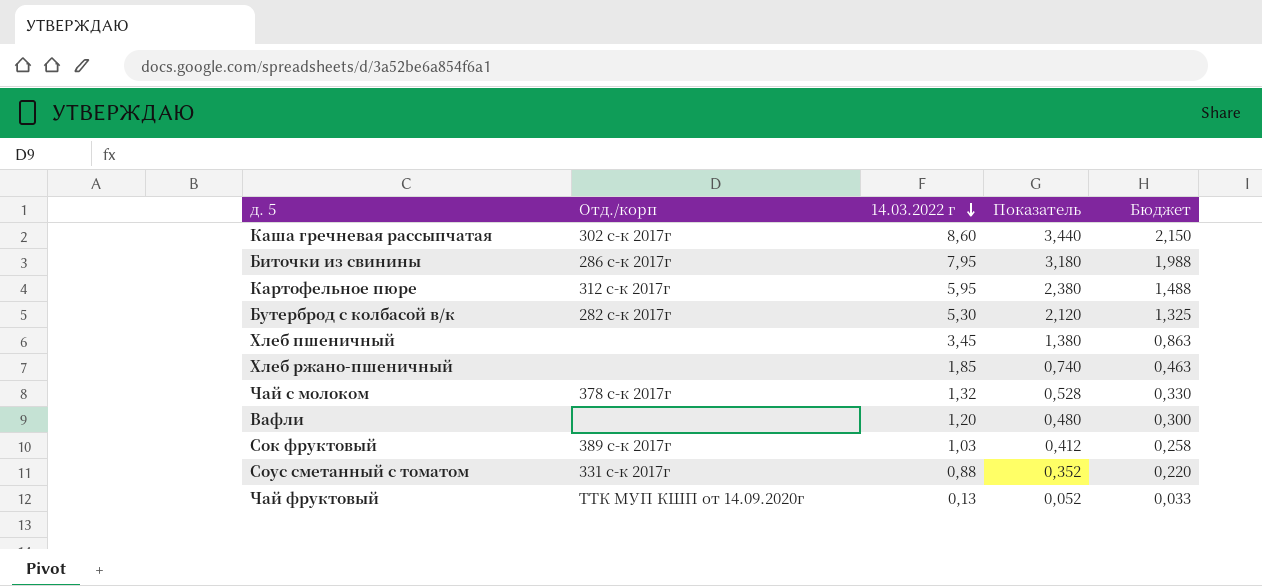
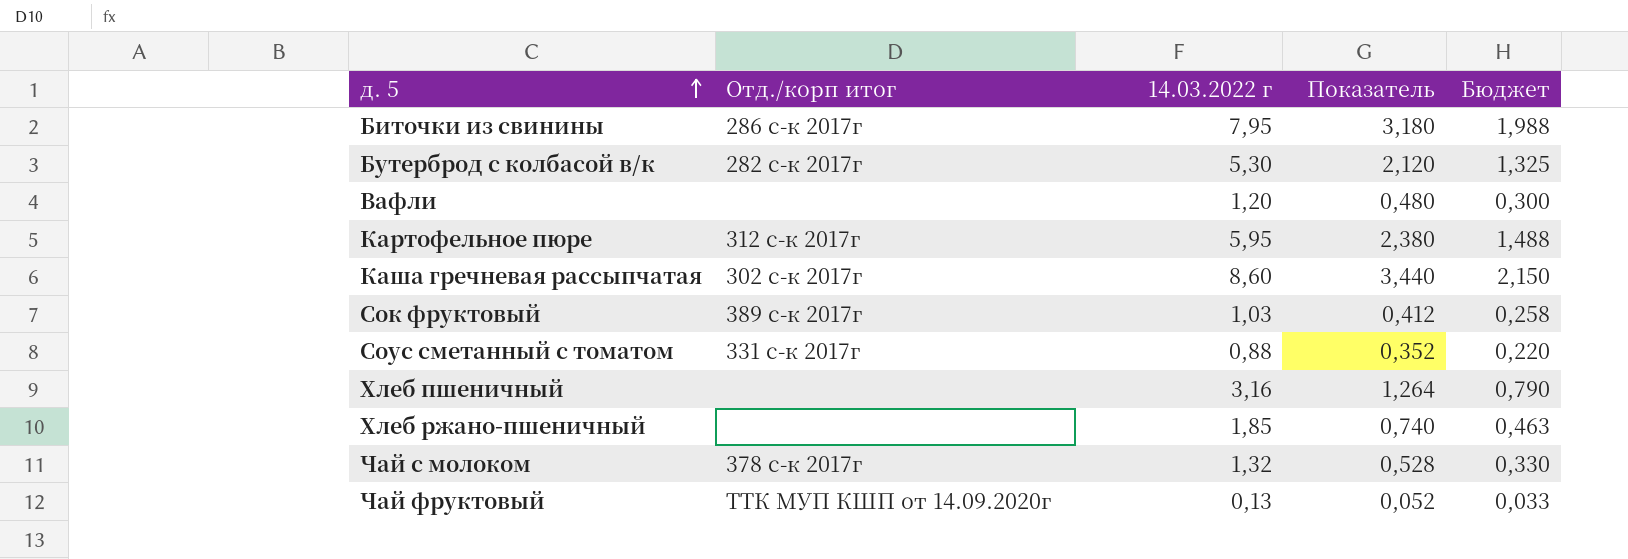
row order: 14.03.2022 г descending -> д. 5 ascending
column name: Отд./корп -> Отд./корп итог
Хлеб пшеничный | 14.03.2022 г: 3,45 -> 3,16
Хлеб пшеничный | Показатель: 1,380 -> 1,264
Хлеб пшеничный | Бюджет: 0,863 -> 0,790

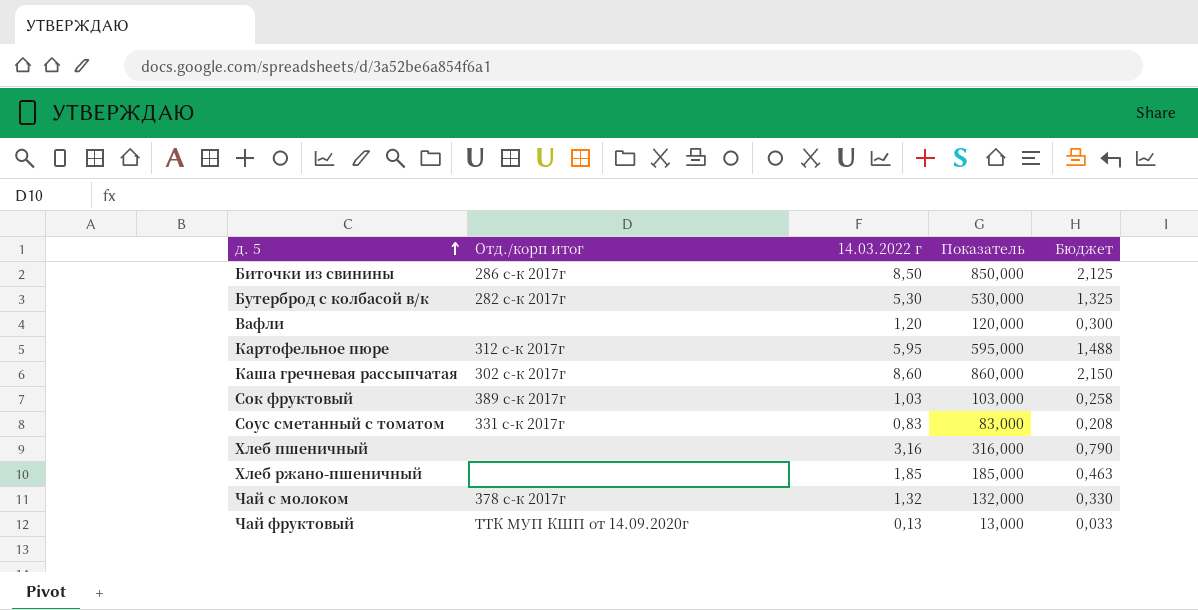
column Показатель | formula: [14.03.2022 г] * 0,4 -> [14.03.2022 г] * 100
Биточки из свинины | 14.03.2022 г: 7,95 -> 8,50
Биточки из свинины | Бюджет: 1,988 -> 2,125
Соус сметанный с томатом | 14.03.2022 г: 0,88 -> 0,83
Соус сметанный с томатом | Бюджет: 0,220 -> 0,208

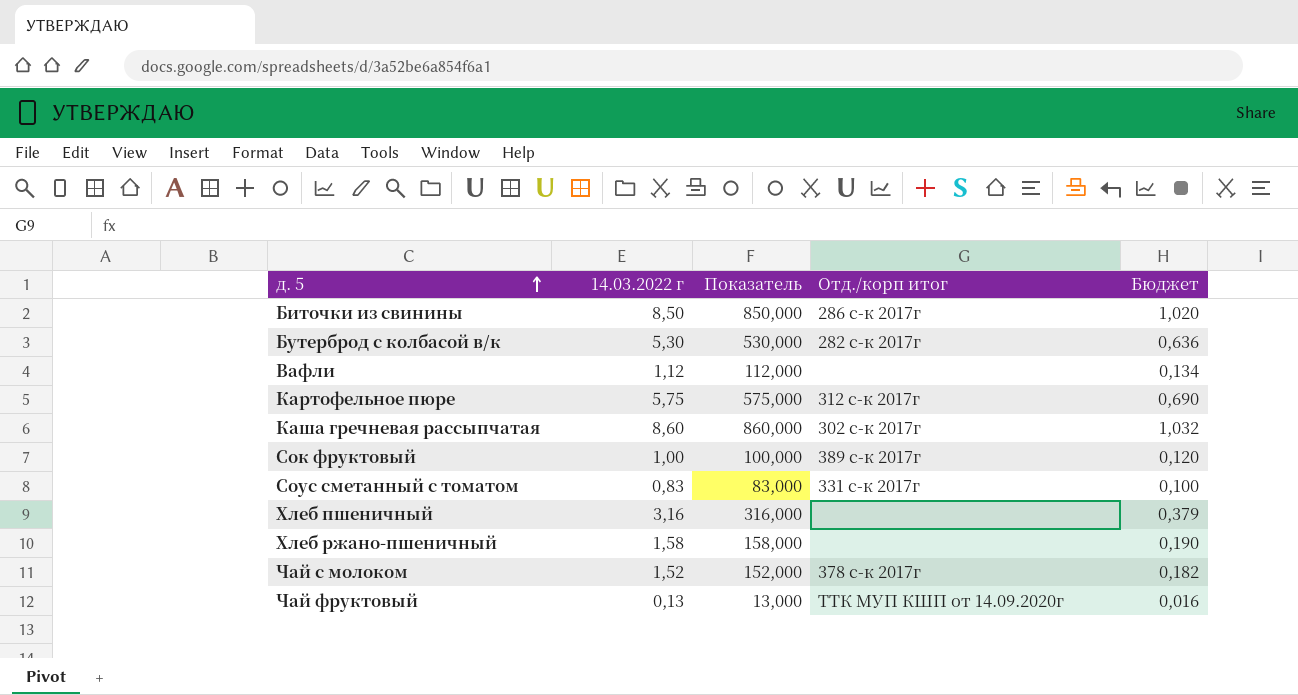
column Отд./корп итог | position: 2 -> 4
column Бюджет | formula: [14.03.2022 г] * 0,25 -> [14.03.2022 г] * 0,12
Вафли | 14.03.2022 г: 1,20 -> 1,12
Вафли | Показатель: 120,000 -> 112,000
Картофельное пюре | 14.03.2022 г: 5,95 -> 5,75
Картофельное пюре | Показатель: 595,000 -> 575,000
Сок фруктовый | 14.03.2022 г: 1,03 -> 1,00
Сок фруктовый | Показатель: 103,000 -> 100,000
Хлеб ржано-пшеничный | 14.03.2022 г: 1,85 -> 1,58
Хлеб ржано-пшеничный | Показатель: 185,000 -> 158,000
Чай с молоком | 14.03.2022 г: 1,32 -> 1,52
Чай с молоком | Показатель: 132,000 -> 152,000

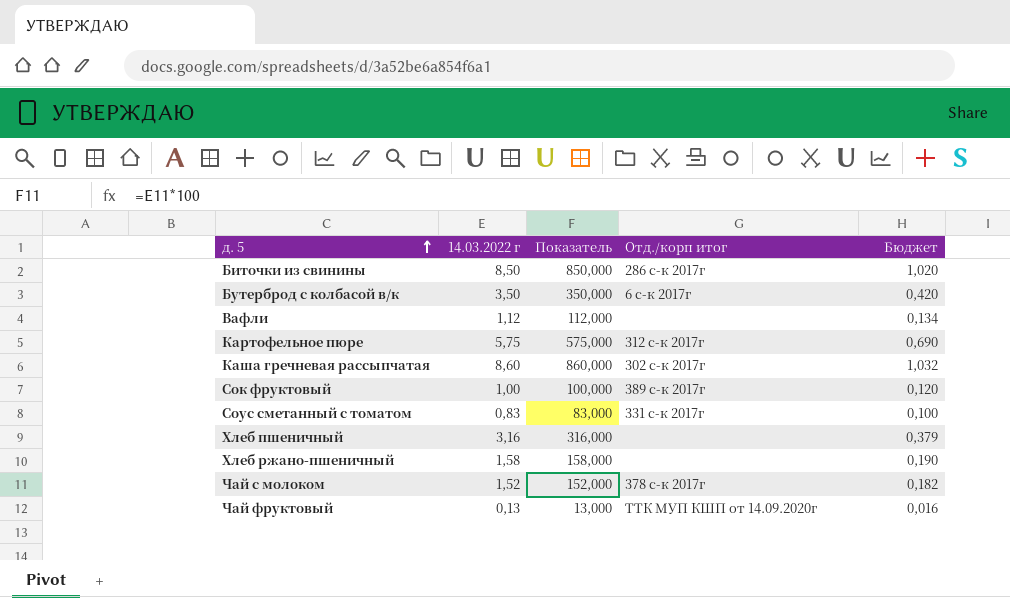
Бутерброд с колбасой в/к | 14.03.2022 г: 5,30 -> 3,50
Бутерброд с колбасой в/к | Показатель: 530,000 -> 350,000
Бутерброд с колбасой в/к | Отд./корп итог: 282 с-к 2017г -> 6 с-к 2017г
Бутерброд с колбасой в/к | Бюджет: 0,636 -> 0,420

